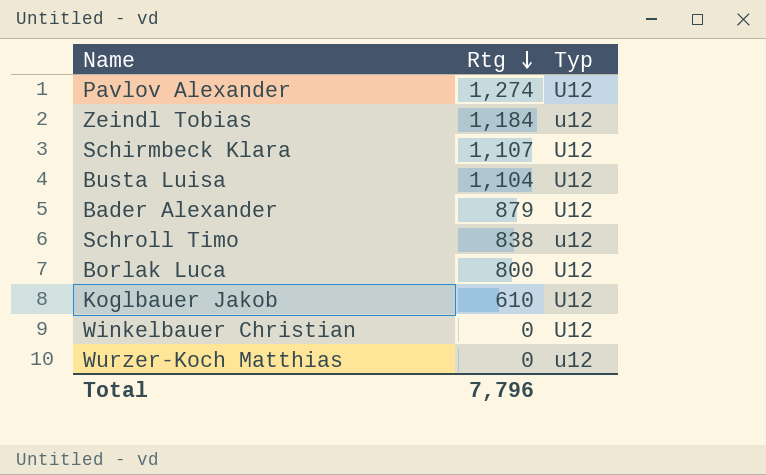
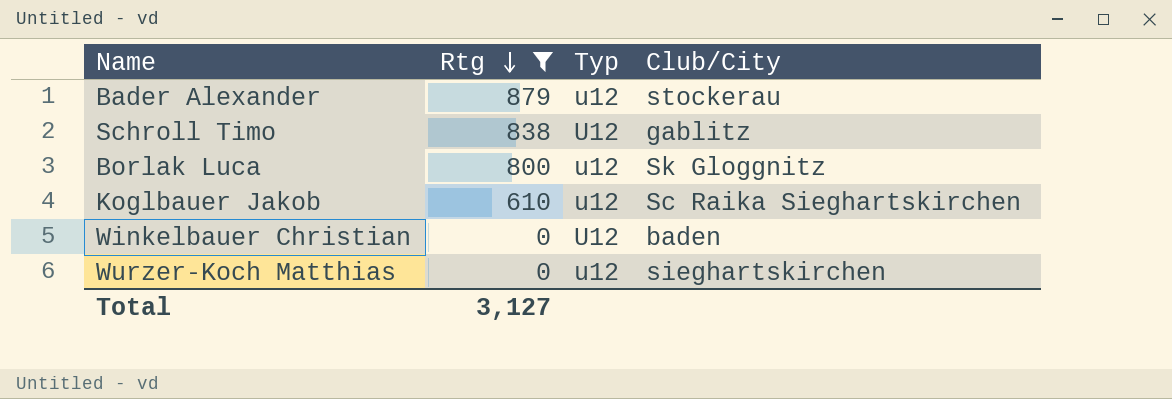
filter: none -> Rtg <= 879
column Club/City | position: none -> 4
Bader Alexander | Typ: U12 -> u12
Schroll Timo | Typ: u12 -> U12
Borlak Luca | Typ: U12 -> u12
Koglbauer Jakob | Typ: U12 -> u12
Total | Rtg: 7,796 -> 3,127

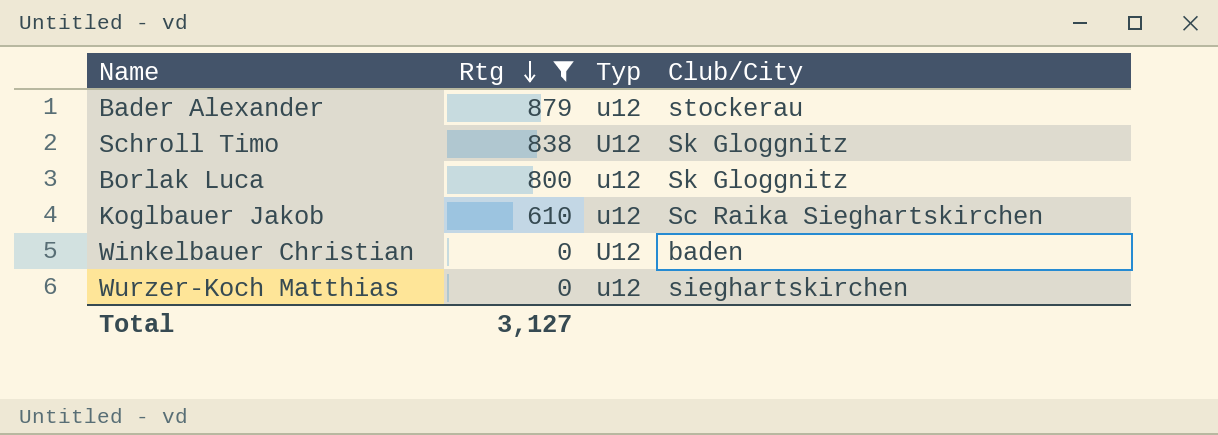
Schroll Timo | Club/City: gablitz -> Sk Gloggnitz

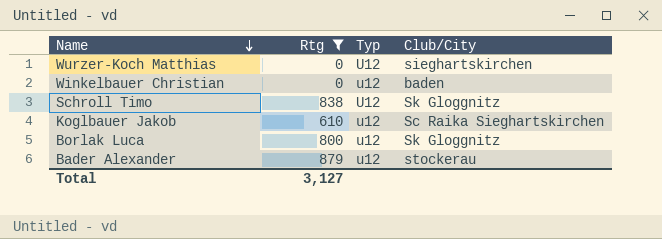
row order: Rtg descending -> Name descending
Wurzer-Koch Matthias | Typ: u12 -> U12
Winkelbauer Christian | Typ: U12 -> u12

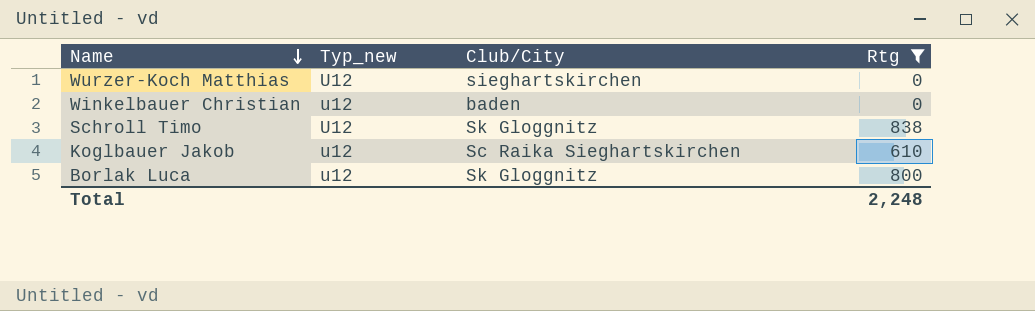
column name: Typ -> Typ_new
column Rtg | position: 2 -> 4
row Bader Alexander: 879 | u12 | stockerau -> none
Total | Rtg: 3,127 -> 2,248

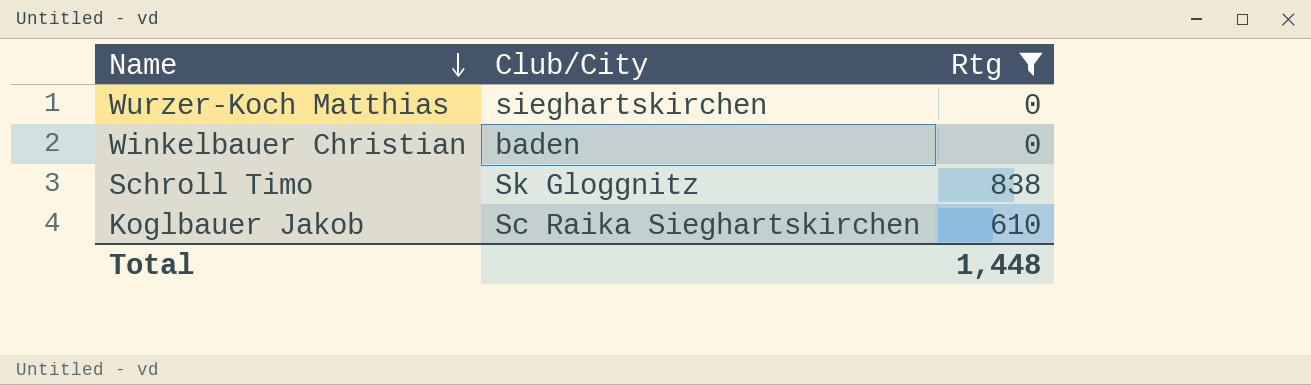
column Typ_new | position: 2 -> none
row Borlak Luca: u12 | Sk Gloggnitz | 800 -> none
Total | Rtg: 2,248 -> 1,448

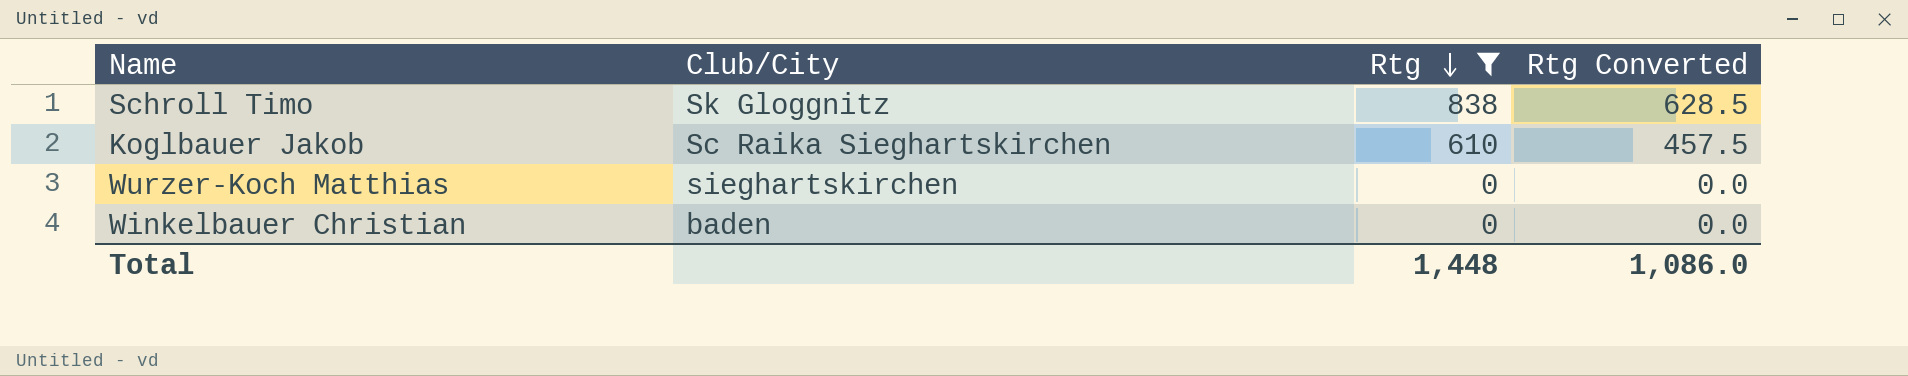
row order: Name descending -> Rtg descending
column Rtg Converted | formula: none -> [Rtg] * 0.75

